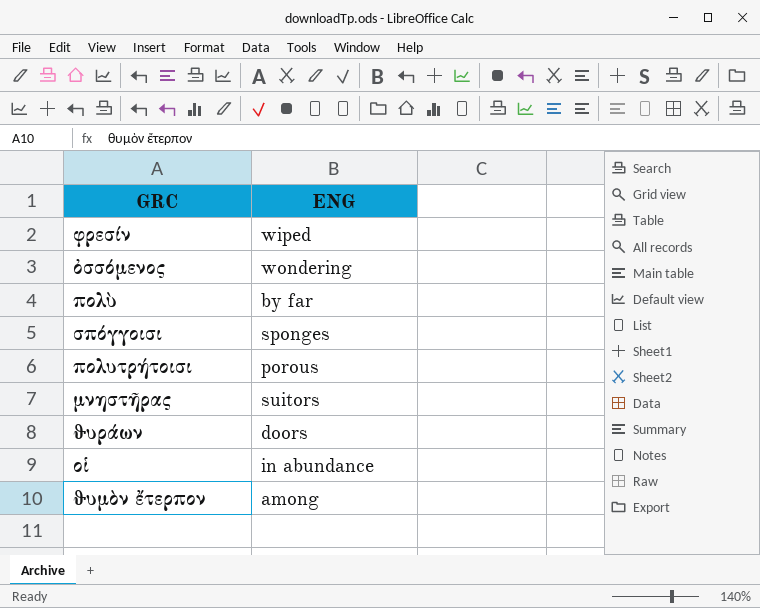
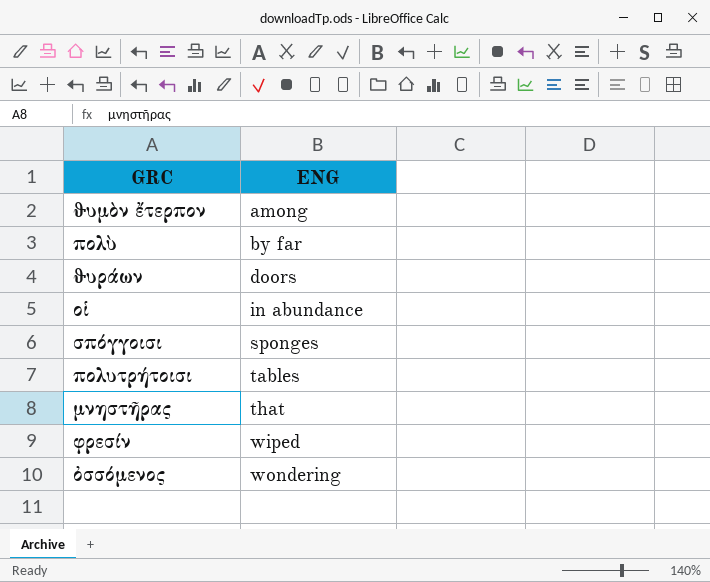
row order: none -> ENG ascending
πολυτρήτοισι | ENG: porous -> tables
μνηστῆρας | ENG: suitors -> that

